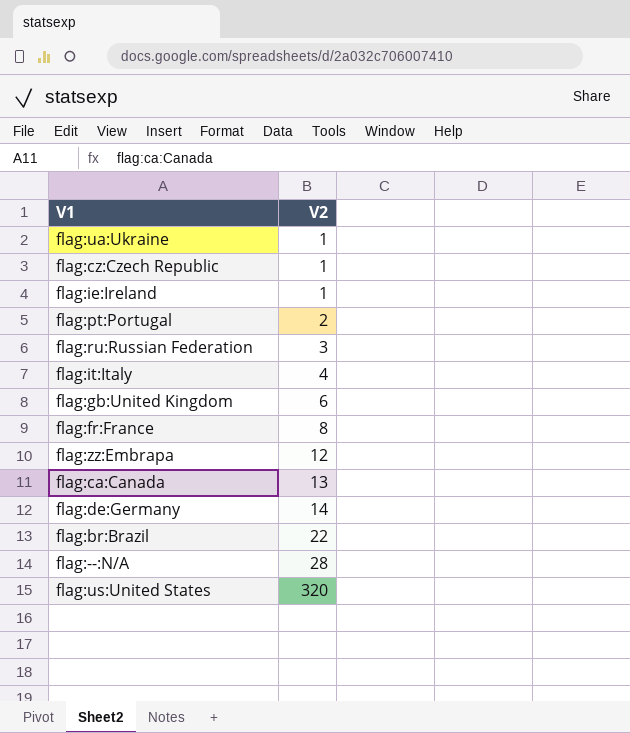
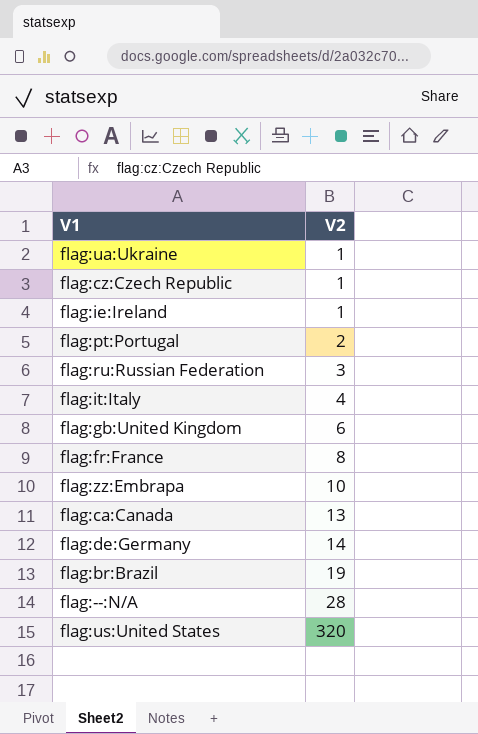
flag:zz:Embrapa | V2: 12 -> 10
flag:br:Brazil | V2: 22 -> 19

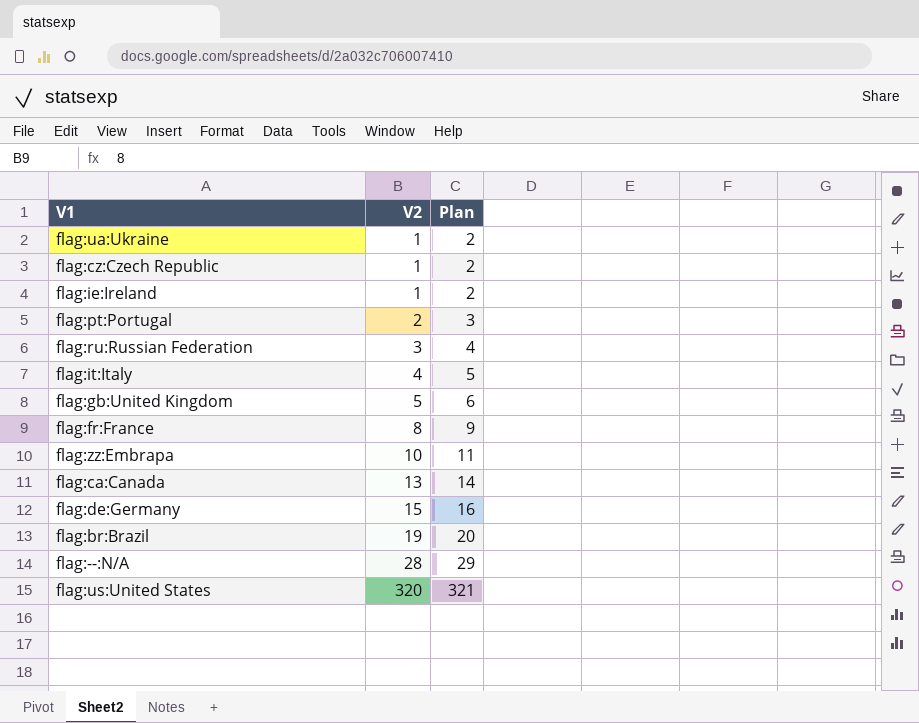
column Plan | formula: none -> [V2] + 1
flag:gb:United Kingdom | V2: 6 -> 5
flag:de:Germany | V2: 14 -> 15

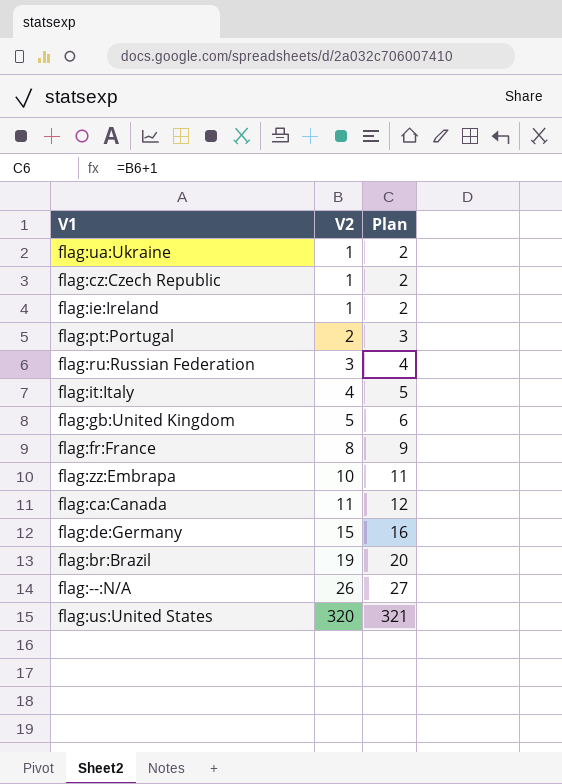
flag:ca:Canada | V2: 13 -> 11
flag:ca:Canada | Plan: 14 -> 12
flag:--:N/A | V2: 28 -> 26
flag:--:N/A | Plan: 29 -> 27

